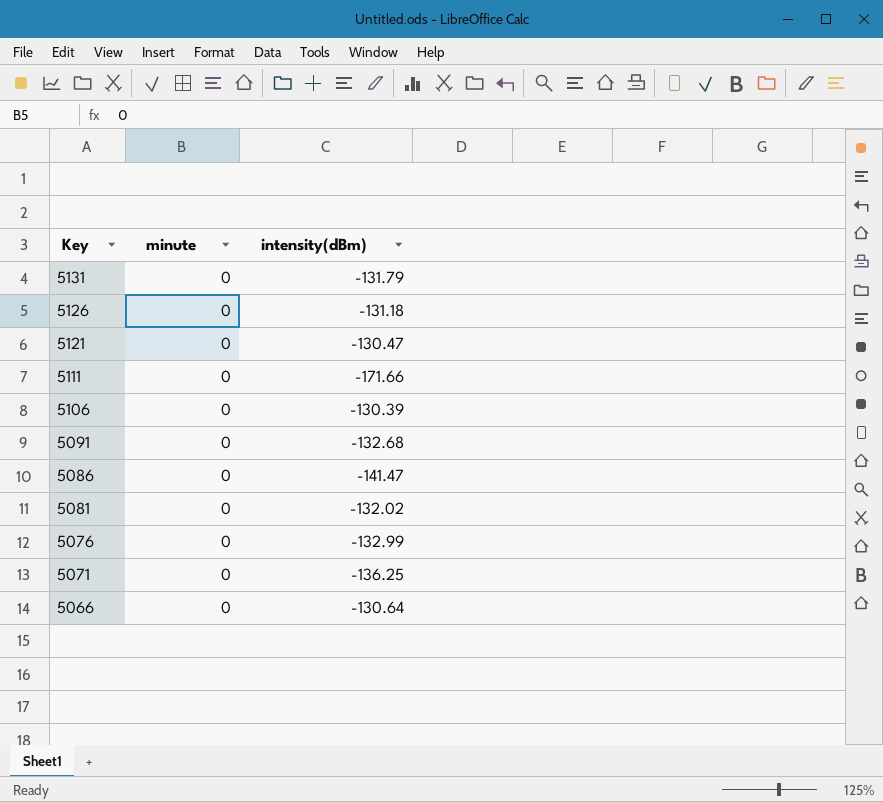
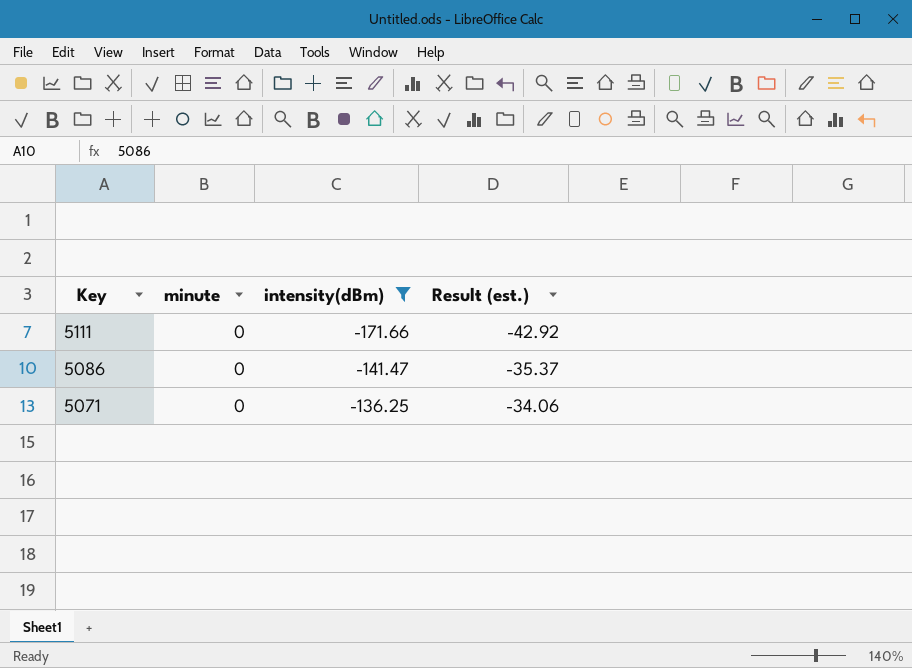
filter: none -> intensity(dBm) <= -136.25
column Result (est.) | formula: none -> [intensity(dBm)] * 0.25

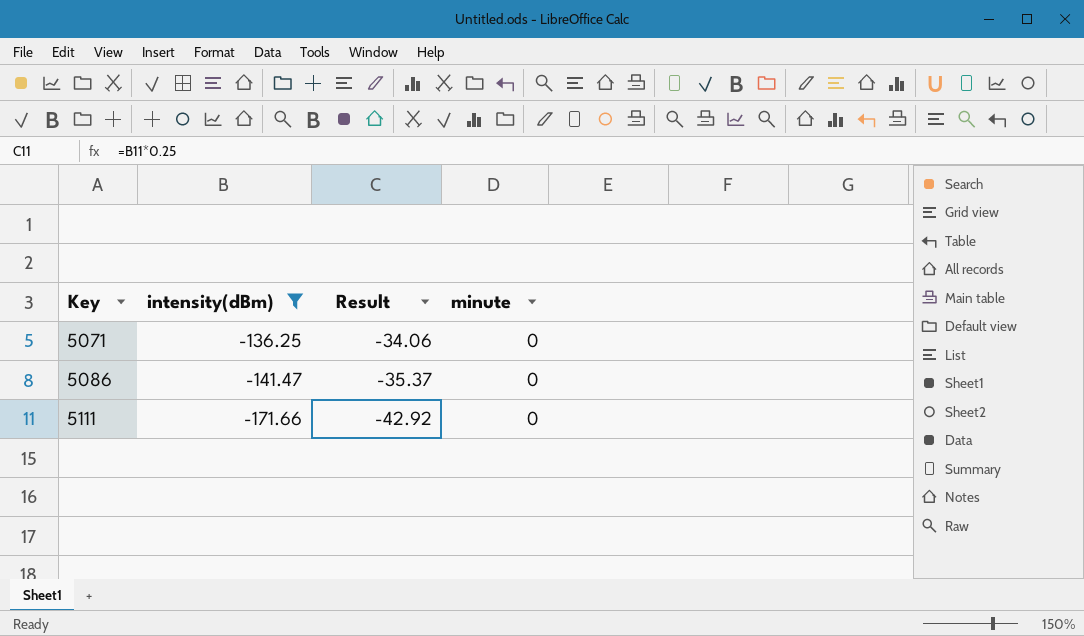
row order: Key descending -> Key ascending
column name: Result (est.) -> Result
column minute | position: 2 -> 4

